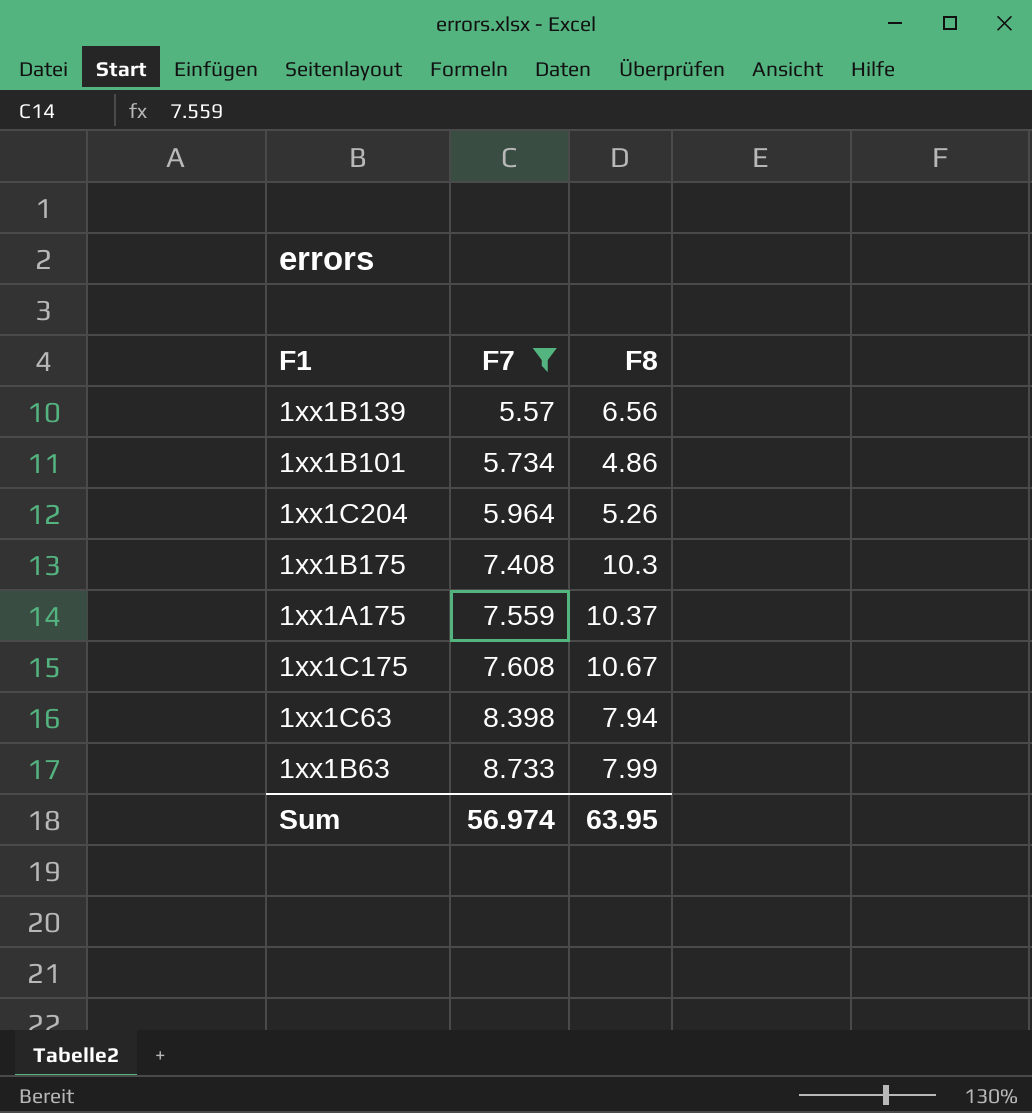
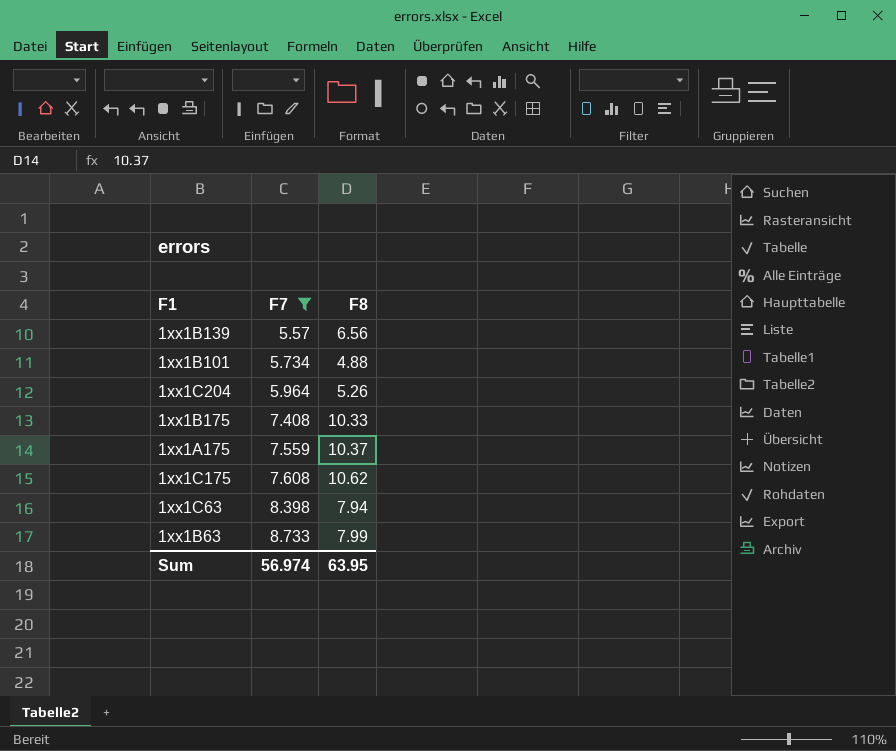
1xx1B101 | F8: 4.86 -> 4.88
1xx1B175 | F8: 10.3 -> 10.33
1xx1C175 | F8: 10.67 -> 10.62

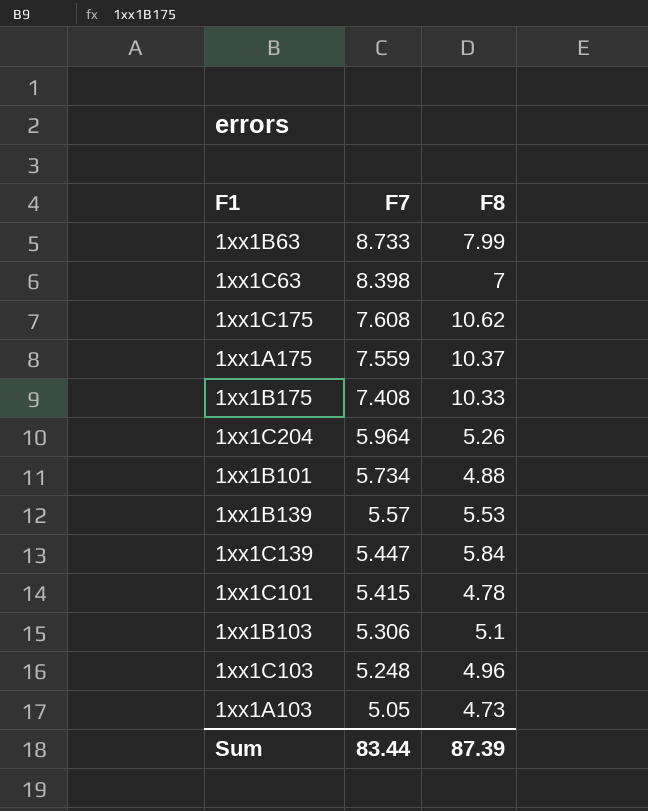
filter: F7 >= 5.57 -> none
row order: F7 ascending -> F7 descending
1xx1C63 | F8: 7.94 -> 7
1xx1B139 | F8: 6.56 -> 5.53
Sum | F7: 56.974 -> 83.44
Sum | F8: 63.95 -> 87.39

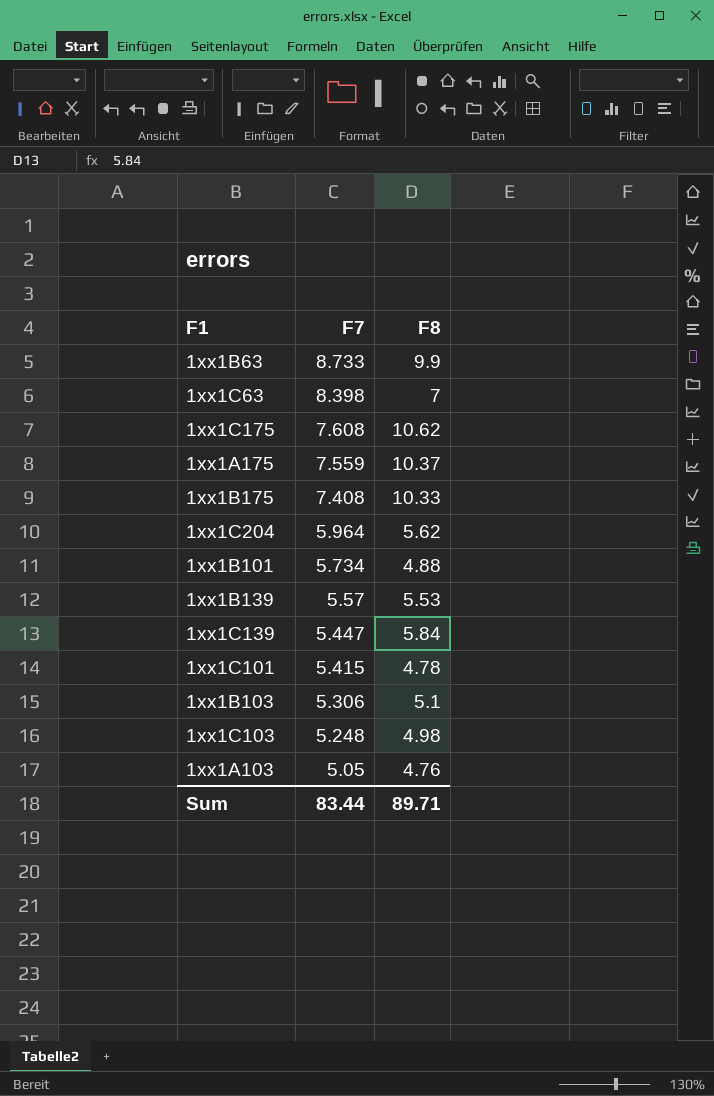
1xx1B63 | F8: 7.99 -> 9.9
1xx1C204 | F8: 5.26 -> 5.62
1xx1C103 | F8: 4.96 -> 4.98
1xx1A103 | F8: 4.73 -> 4.76
Sum | F8: 87.39 -> 89.71

